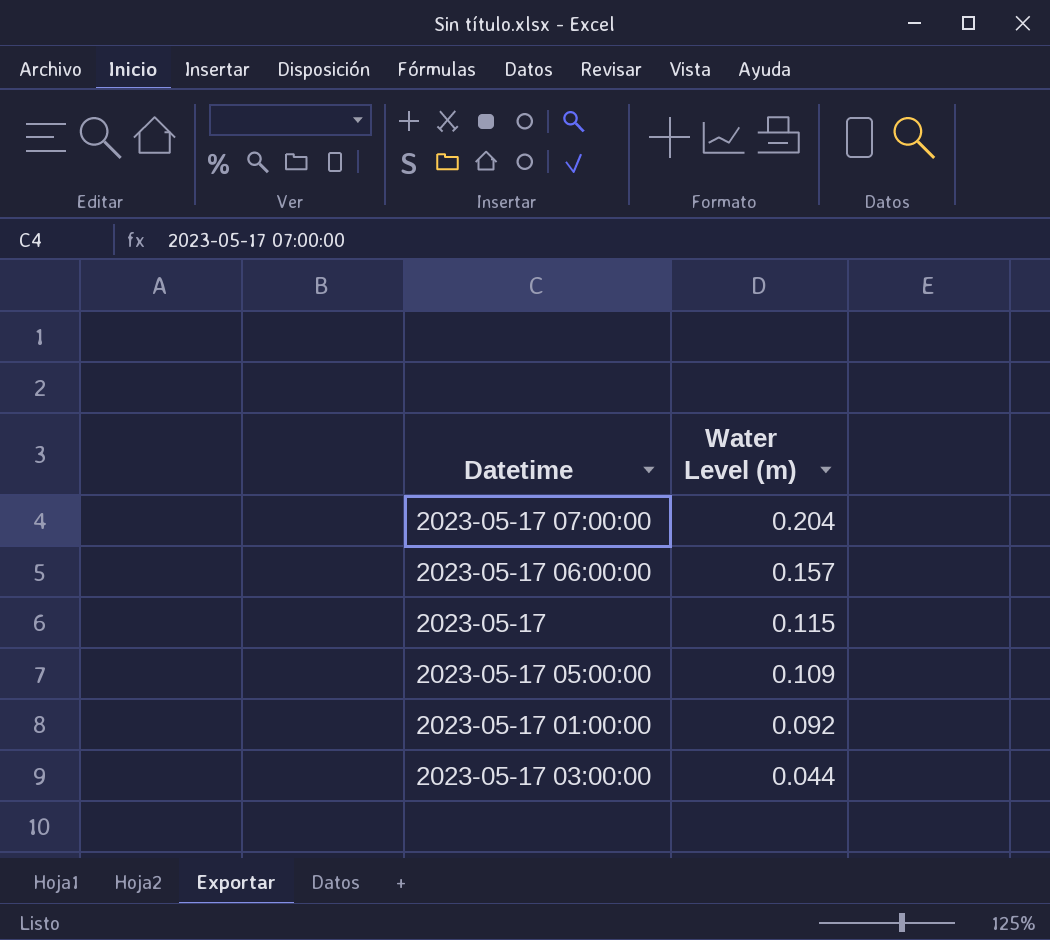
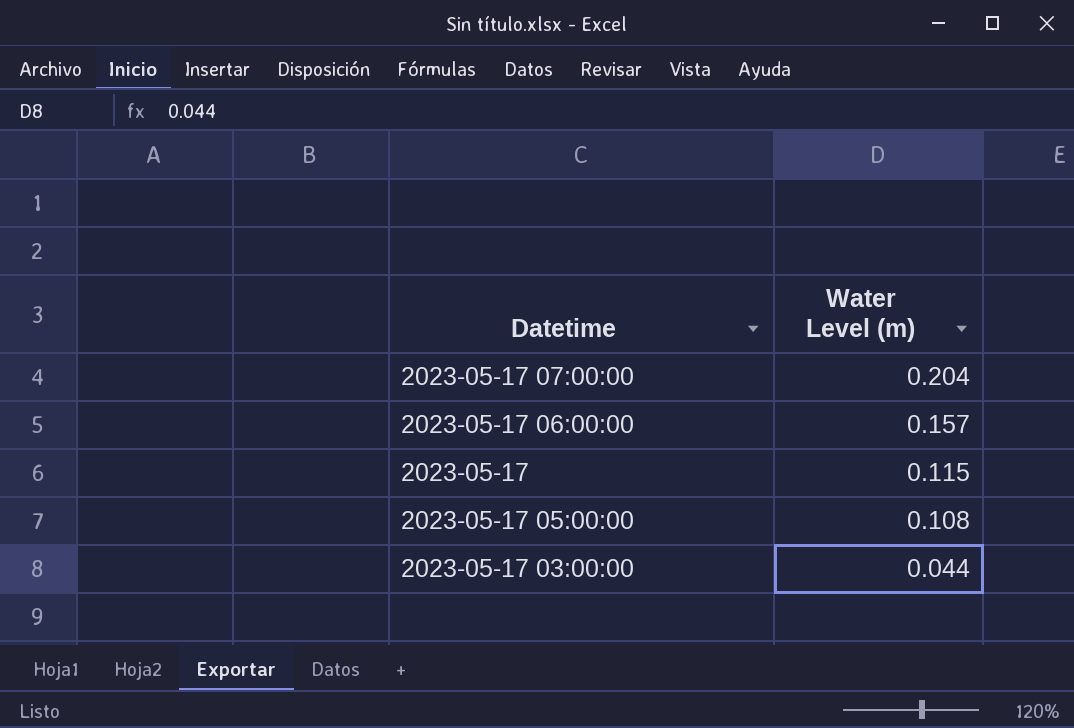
row 2023-05-17 01:00:00: 0.092 -> none
2023-05-17 05:00:00 | Water Level (m): 0.109 -> 0.108

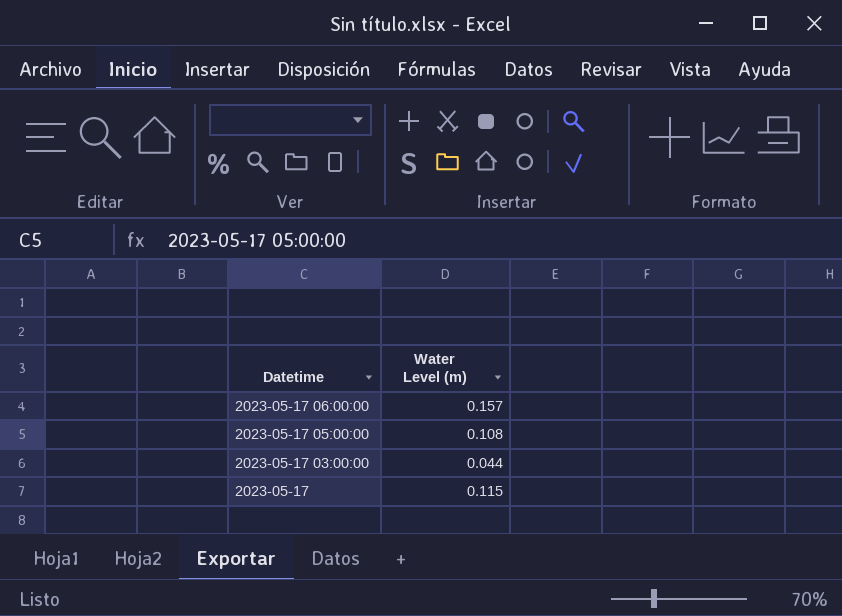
row order: Water Level (m) descending -> Datetime descending
row 2023-05-17 07:00:00: 0.204 -> none

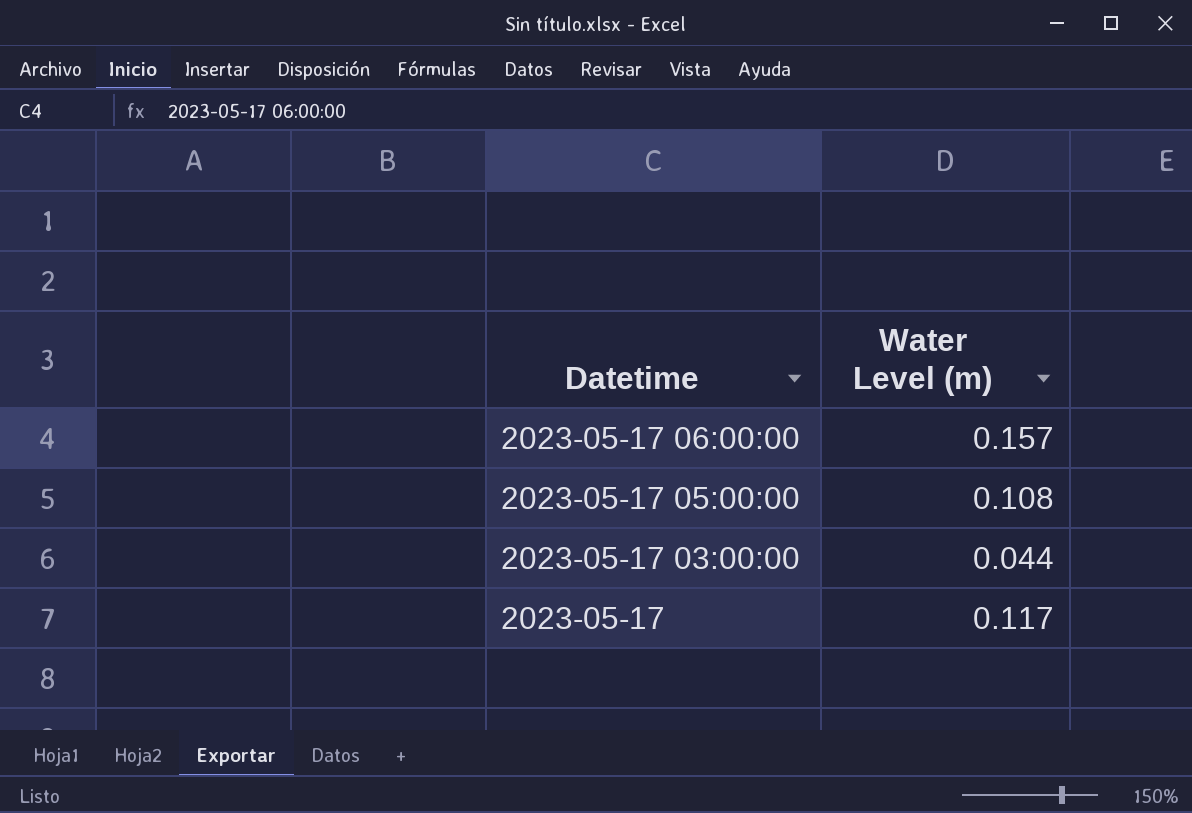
2023-05-17 | Water Level (m): 0.115 -> 0.117

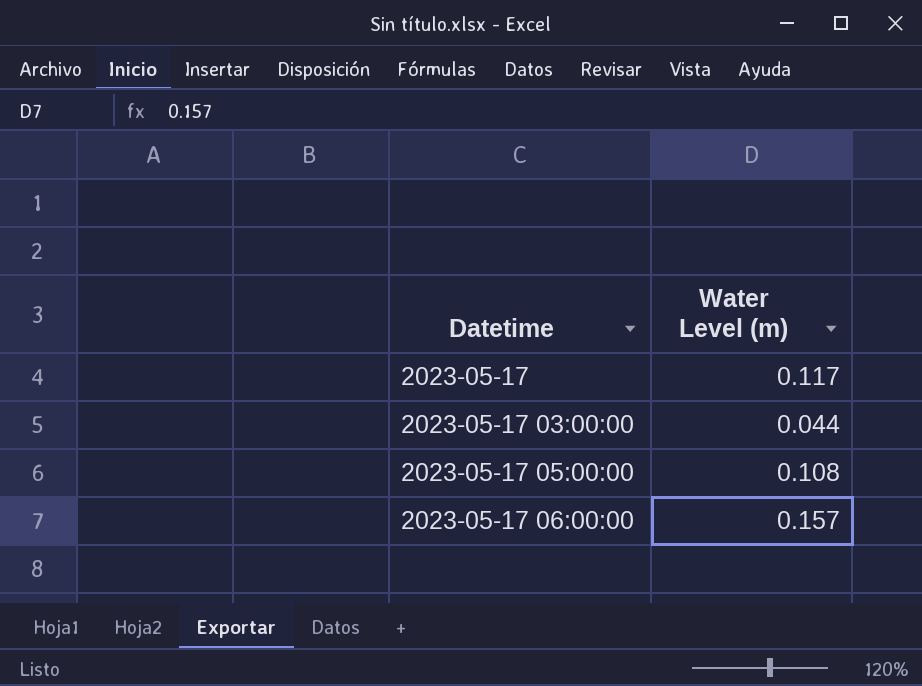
row order: Datetime descending -> Datetime ascending

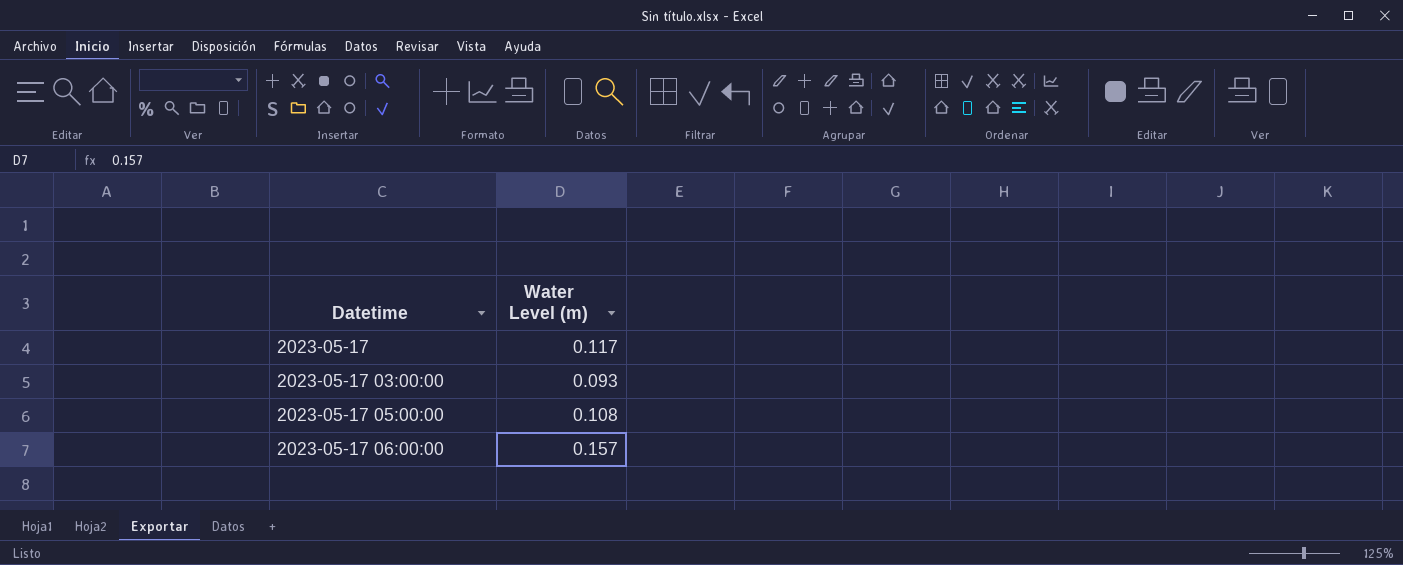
2023-05-17 03:00:00 | Water Level (m): 0.044 -> 0.093

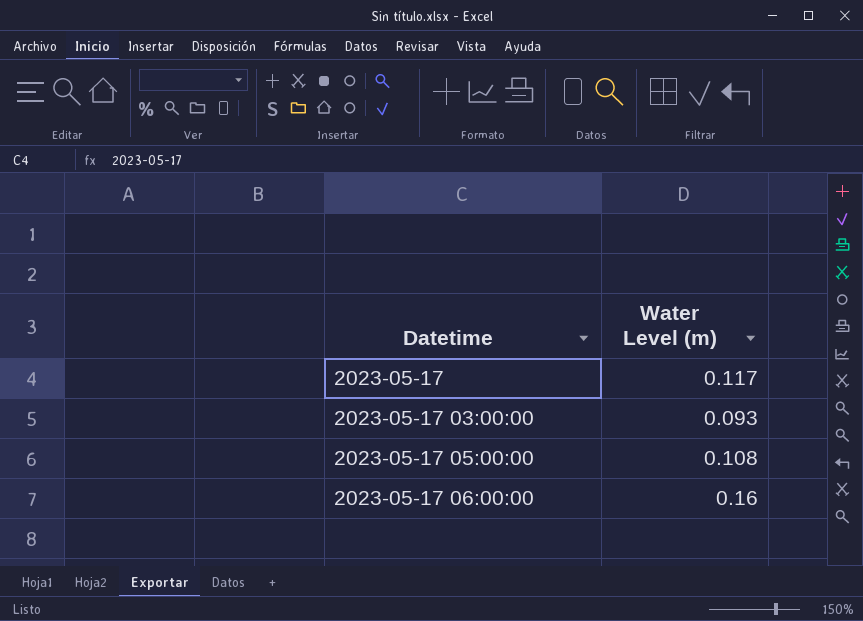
2023-05-17 06:00:00 | Water Level (m): 0.157 -> 0.16

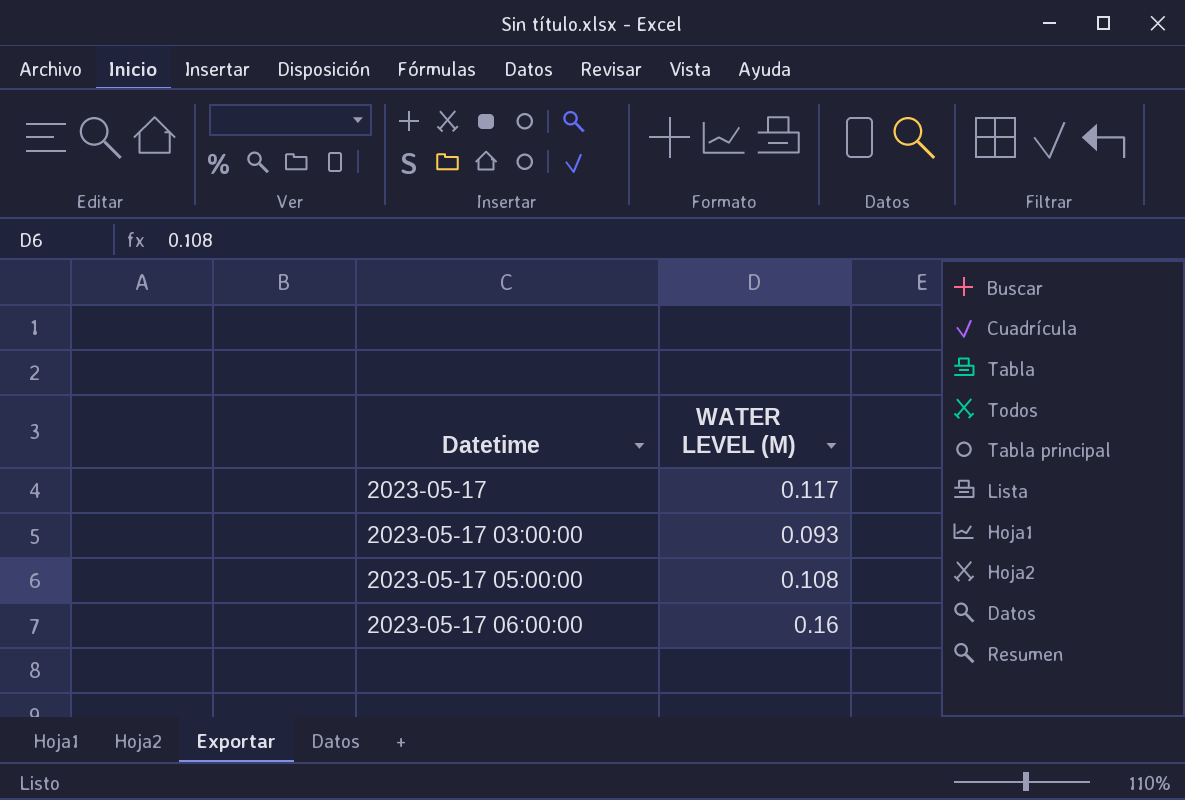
column name: Water Level (m) -> WATER LEVEL (M)

